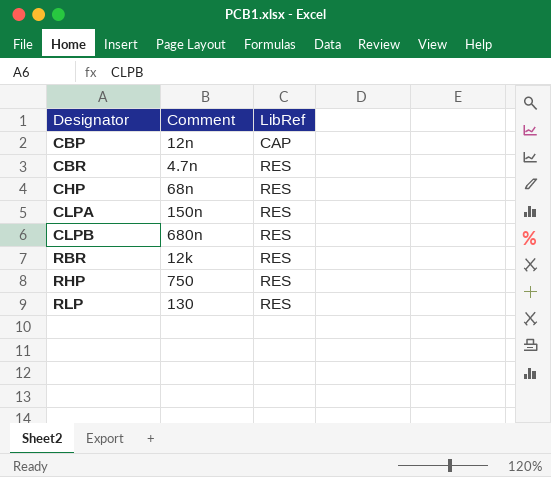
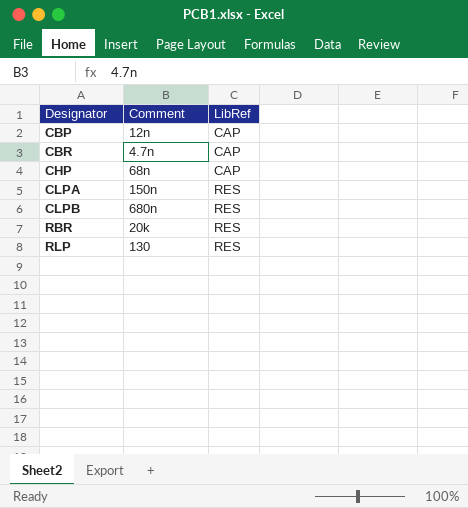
row RHP: 750 | RES -> none
CBR | LibRef: RES -> CAP
CHP | LibRef: RES -> CAP
RBR | Comment: 12k -> 20k

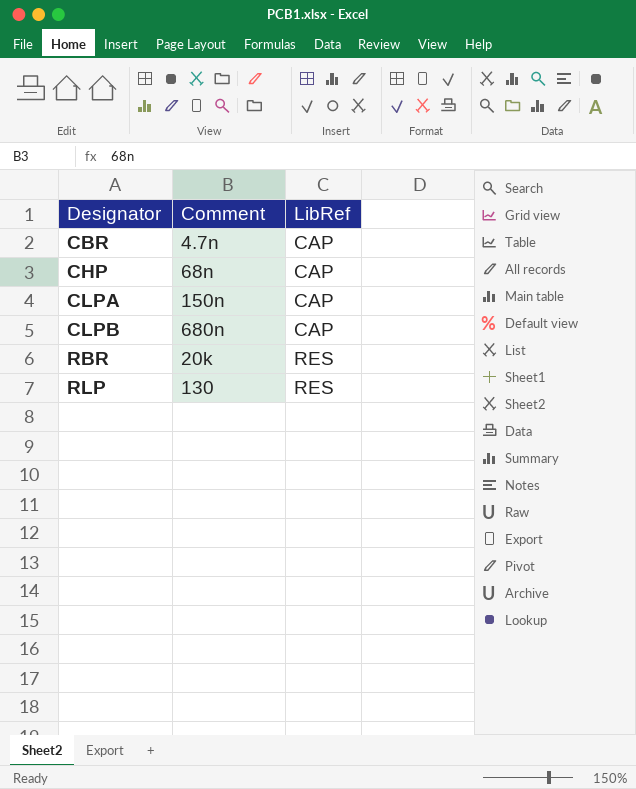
row CBP: 12n | CAP -> none
CLPA | LibRef: RES -> CAP
CLPB | LibRef: RES -> CAP

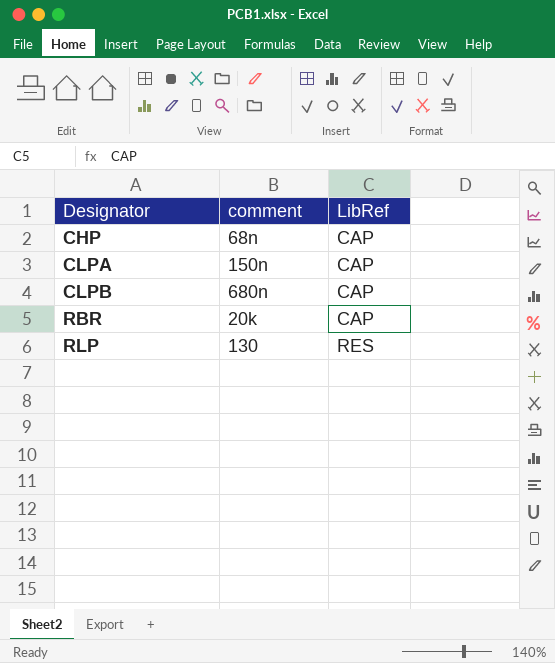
column name: Comment -> comment
row CBR: 4.7n | CAP -> none
RBR | LibRef: RES -> CAP

